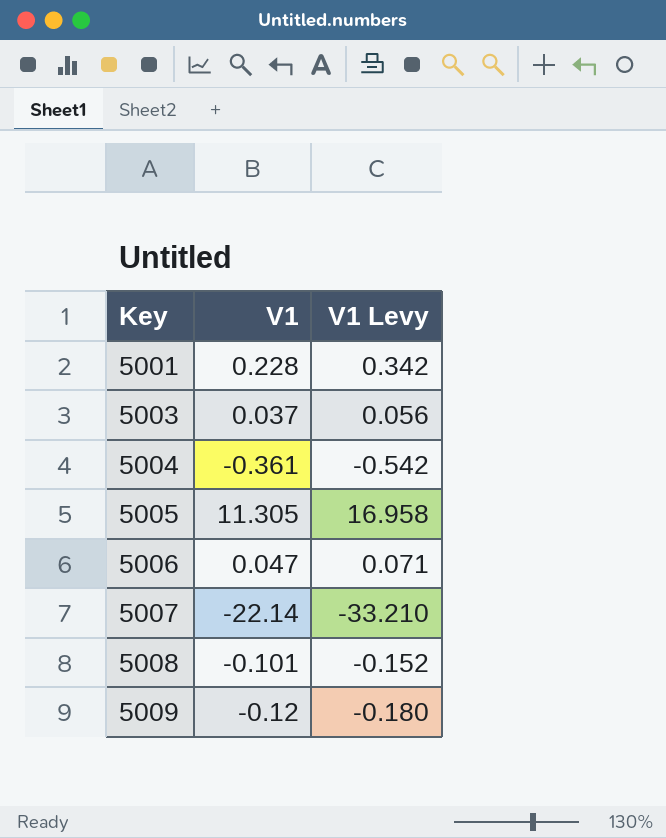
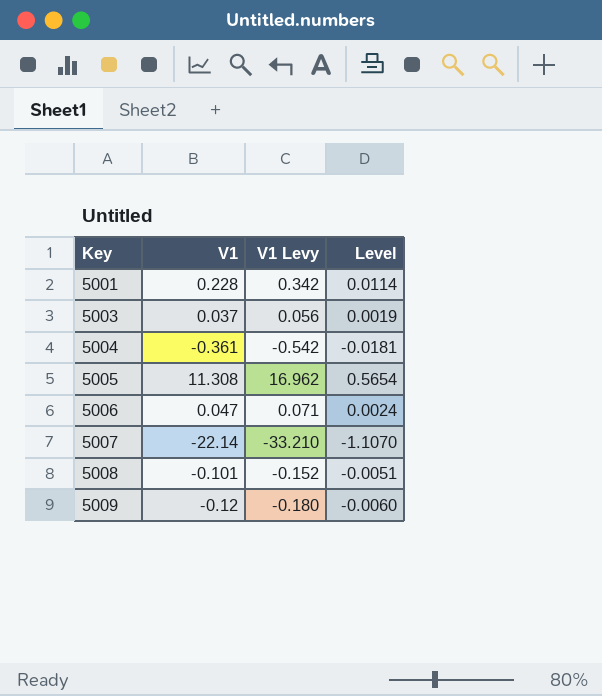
column Level | formula: none -> [V1] * 0.05
5005 | V1: 11.305 -> 11.308
5005 | V1 Levy: 16.958 -> 16.962

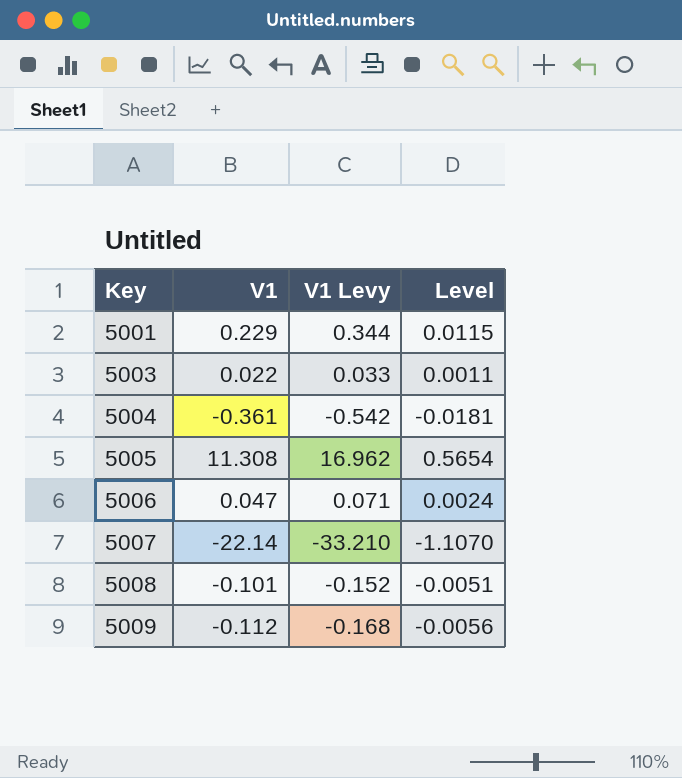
5001 | V1: 0.228 -> 0.229
5001 | V1 Levy: 0.342 -> 0.344
5001 | Level: 0.0114 -> 0.0115
5003 | V1: 0.037 -> 0.022
5003 | V1 Levy: 0.056 -> 0.033
5003 | Level: 0.0019 -> 0.0011
5009 | V1: -0.12 -> -0.112
5009 | V1 Levy: -0.180 -> -0.168
5009 | Level: -0.0060 -> -0.0056

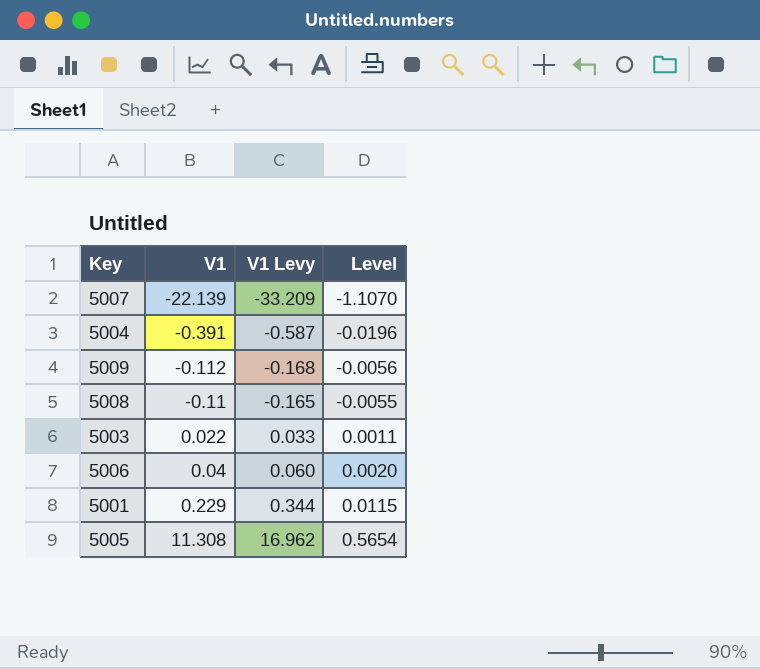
row order: Key ascending -> V1 ascending
5007 | V1: -22.14 -> -22.139
5007 | V1 Levy: -33.210 -> -33.209
5004 | V1: -0.361 -> -0.391
5004 | V1 Levy: -0.542 -> -0.587
5004 | Level: -0.0181 -> -0.0196
5008 | V1: -0.101 -> -0.11
5008 | V1 Levy: -0.152 -> -0.165
5008 | Level: -0.0051 -> -0.0055
5006 | V1: 0.047 -> 0.04
5006 | V1 Levy: 0.071 -> 0.060
5006 | Level: 0.0024 -> 0.0020

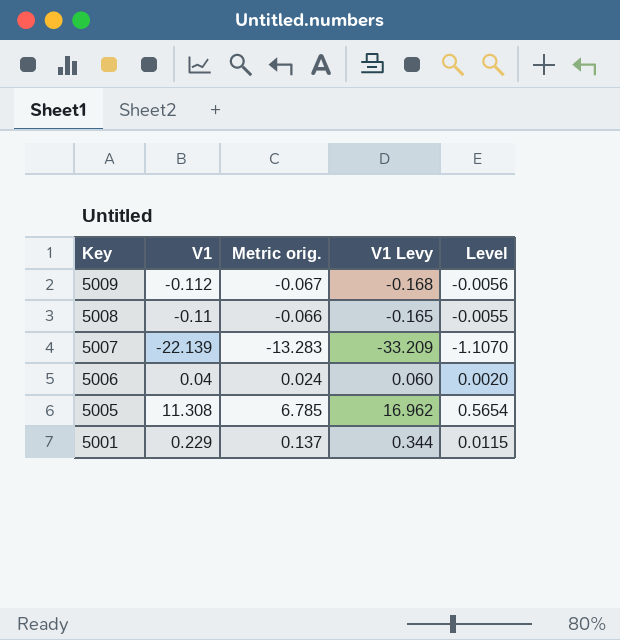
row order: V1 ascending -> Key descending
column Metric orig. | formula: none -> [V1] * 0.6
row 5004: -0.391 | -0.587 | -0.0196 -> none
row 5003: 0.022 | 0.033 | 0.0011 -> none

